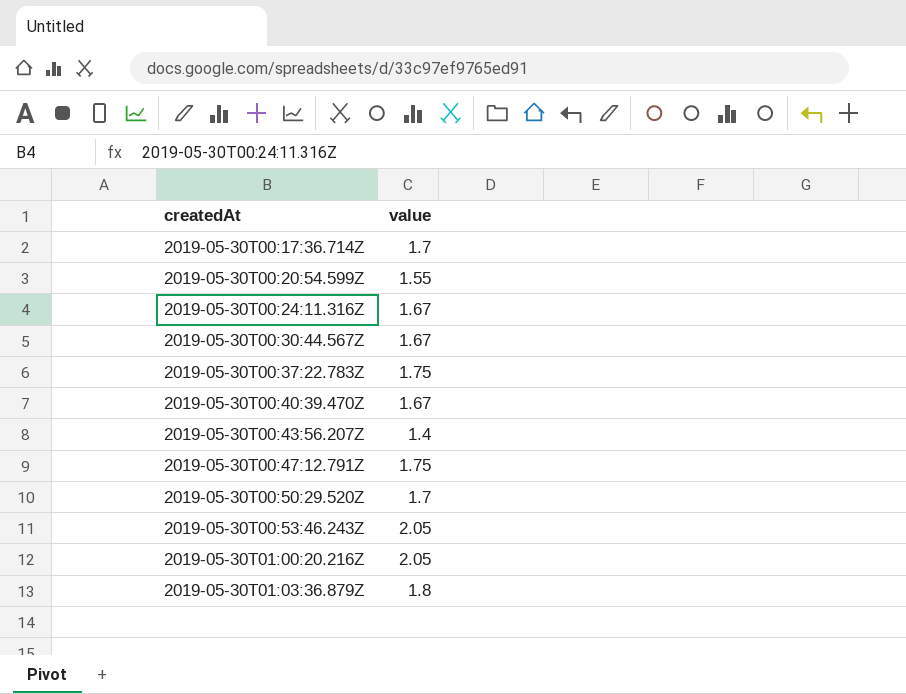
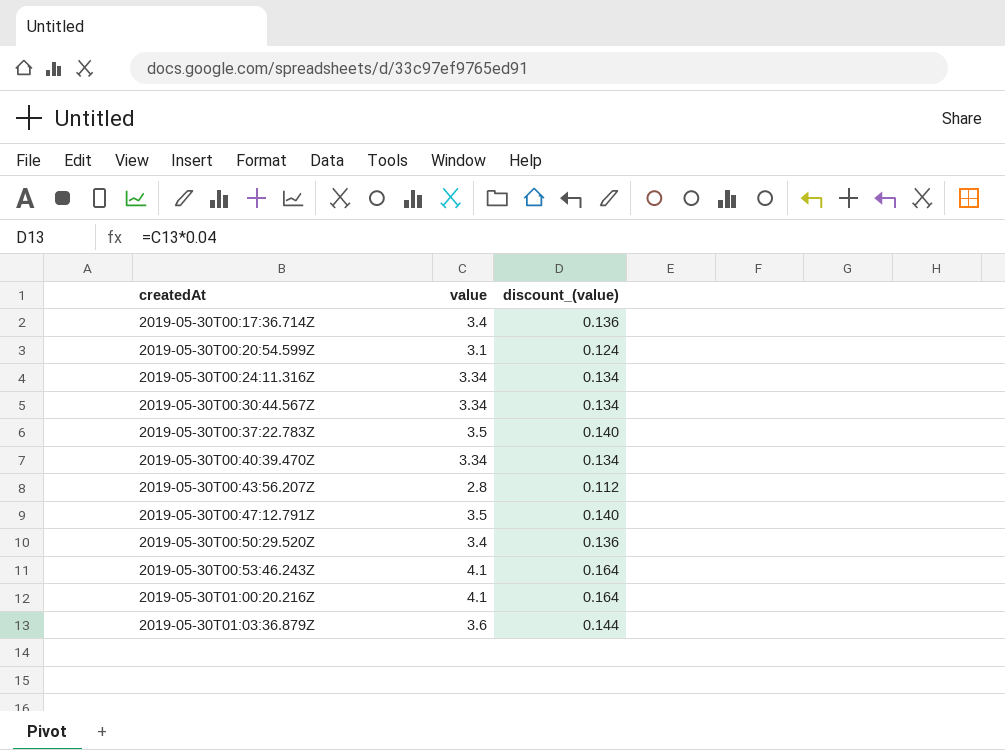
column discount_(value) | formula: none -> [value] * 0.04
2019-05-30T00:17:36.714Z | value: 1.7 -> 3.4
2019-05-30T00:20:54.599Z | value: 1.55 -> 3.1
2019-05-30T00:24:11.316Z | value: 1.67 -> 3.34
2019-05-30T00:30:44.567Z | value: 1.67 -> 3.34
2019-05-30T00:37:22.783Z | value: 1.75 -> 3.5
2019-05-30T00:40:39.470Z | value: 1.67 -> 3.34
2019-05-30T00:43:56.207Z | value: 1.4 -> 2.8
2019-05-30T00:47:12.791Z | value: 1.75 -> 3.5
2019-05-30T00:50:29.520Z | value: 1.7 -> 3.4
2019-05-30T00:53:46.243Z | value: 2.05 -> 4.1
2019-05-30T01:00:20.216Z | value: 2.05 -> 4.1
2019-05-30T01:03:36.879Z | value: 1.8 -> 3.6

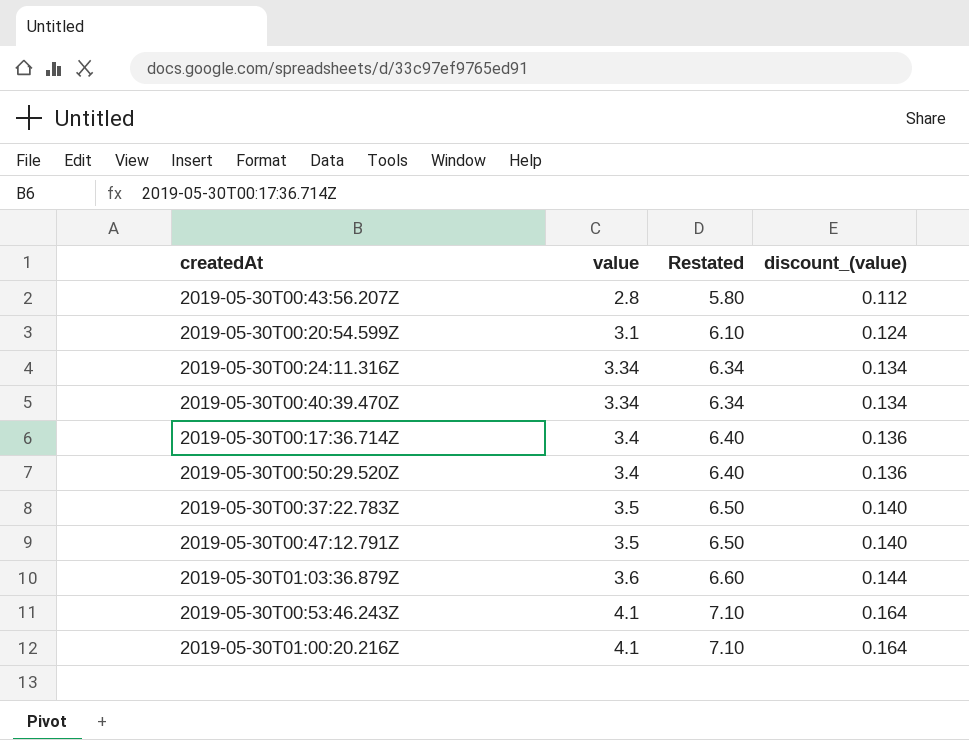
row order: createdAt ascending -> value ascending
column Restated | formula: none -> [value] + 3
row 2019-05-30T00:30:44.567Z: 3.34 | 0.134 -> none

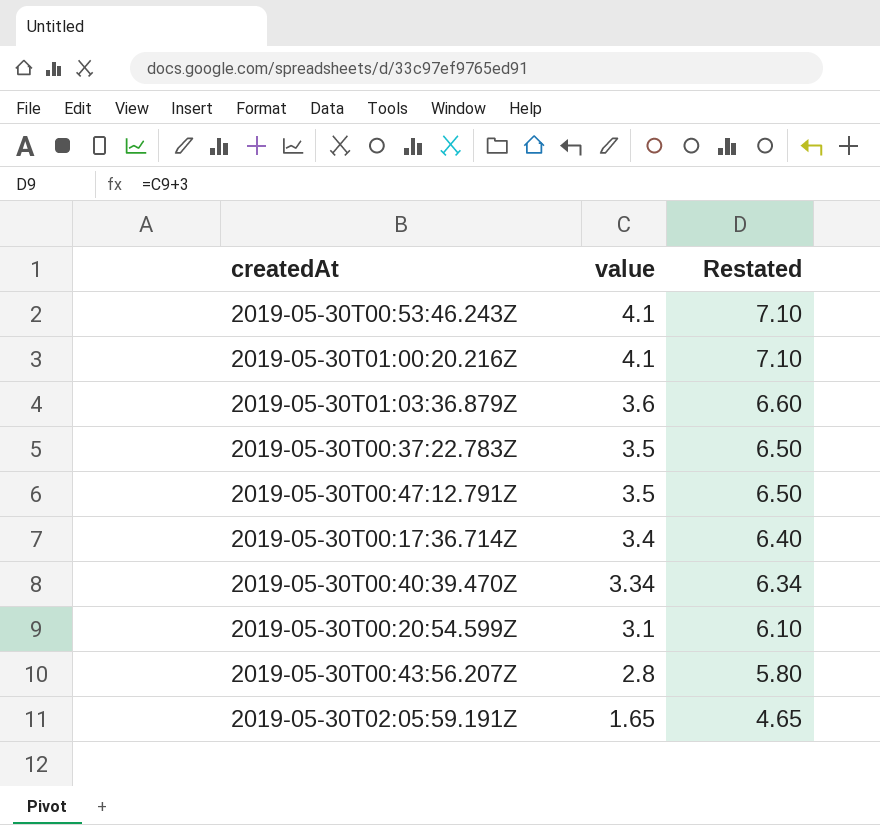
row order: value ascending -> value descending
column discount_(value) | formula: [value] * 0.04 -> none
row 2019-05-30T00:24:11.316Z: 3.34 | 6.34 | 0.134 -> none
row 2019-05-30T00:50:29.520Z: 3.4 | 6.40 | 0.136 -> none
row 2019-05-30T02:05:59.191Z: none -> 1.65 | 4.65

